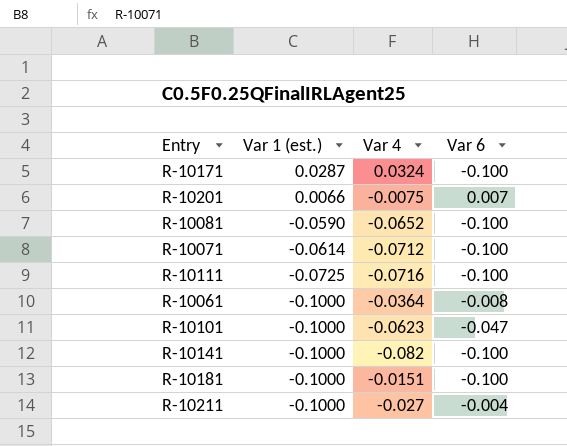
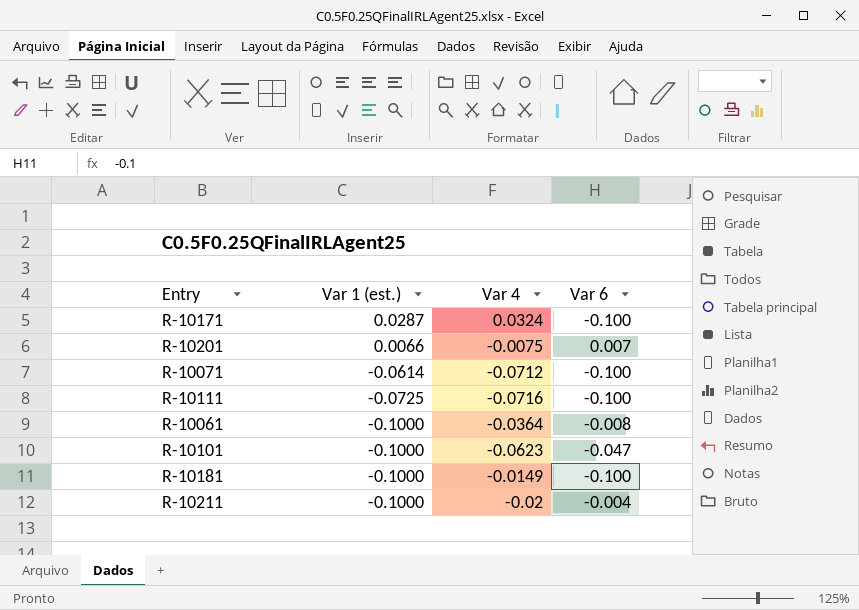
row R-10081: -0.0590 | -0.0652 | -0.100 -> none
row R-10141: -0.1000 | -0.082 | -0.100 -> none
R-10181 | Var 4: -0.0151 -> -0.0149
R-10211 | Var 4: -0.027 -> -0.02

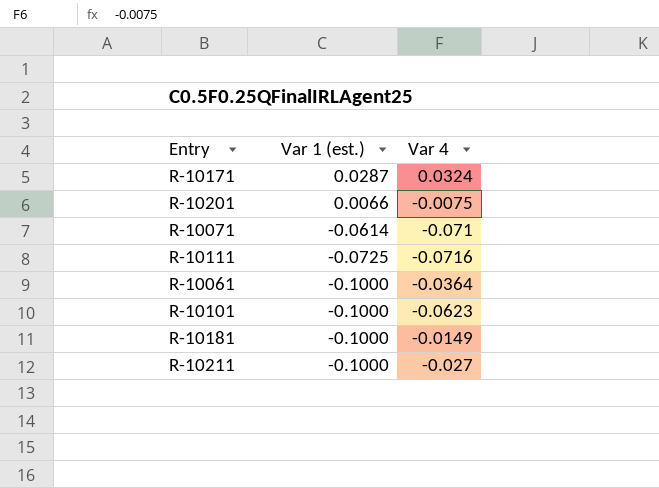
column Var 6 | position: 4 -> none
R-10071 | Var 4: -0.0712 -> -0.071
R-10211 | Var 4: -0.02 -> -0.027

